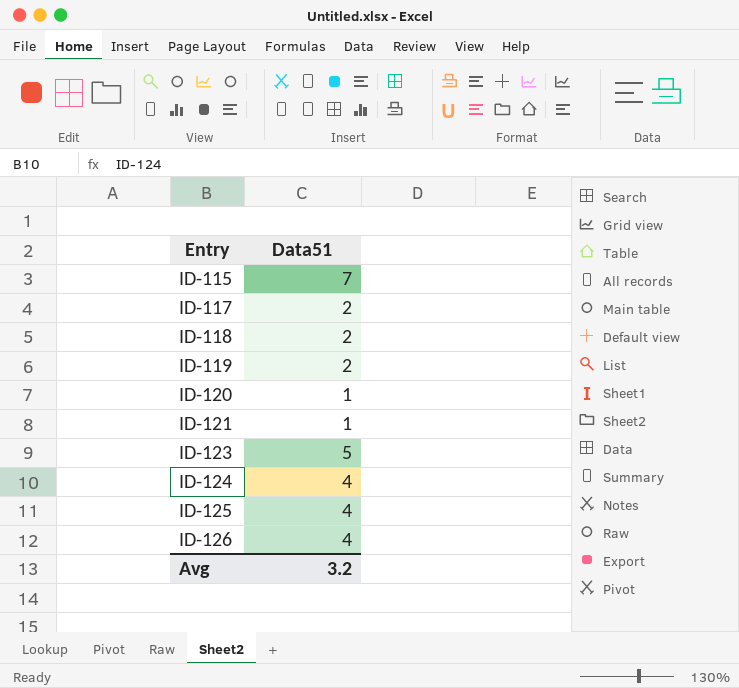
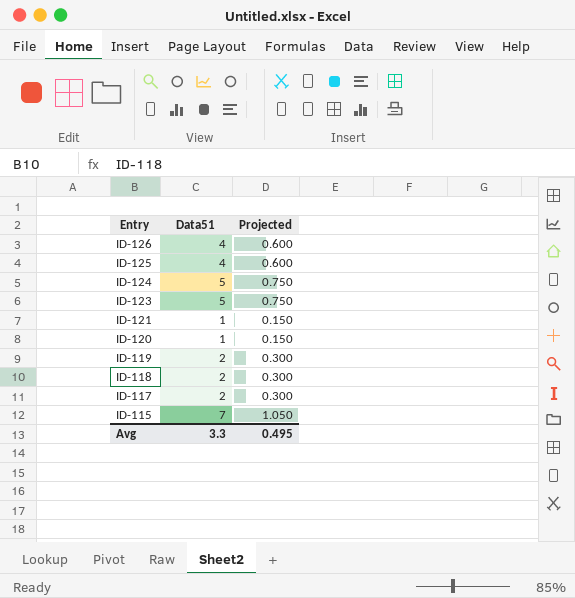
row order: Entry ascending -> Entry descending
column Projected | formula: none -> [Data51] * 0.15
ID-124 | Data51: 4 -> 5
Avg | Data51: 3.2 -> 3.3

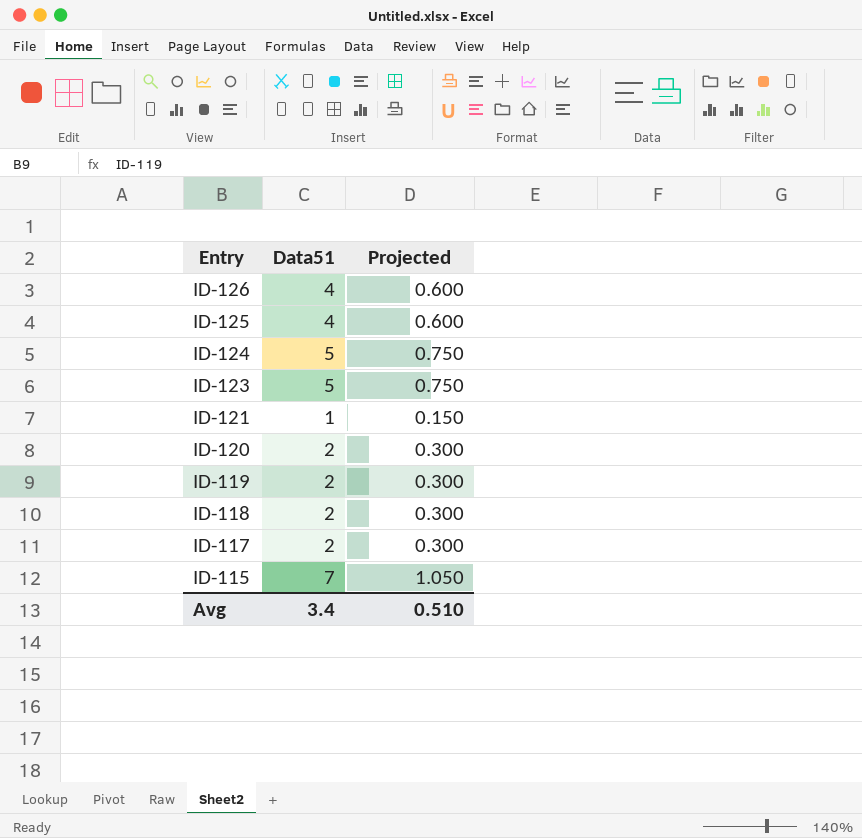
ID-120 | Data51: 1 -> 2
ID-120 | Projected: 0.150 -> 0.300
Avg | Data51: 3.3 -> 3.4
Avg | Projected: 0.495 -> 0.510

